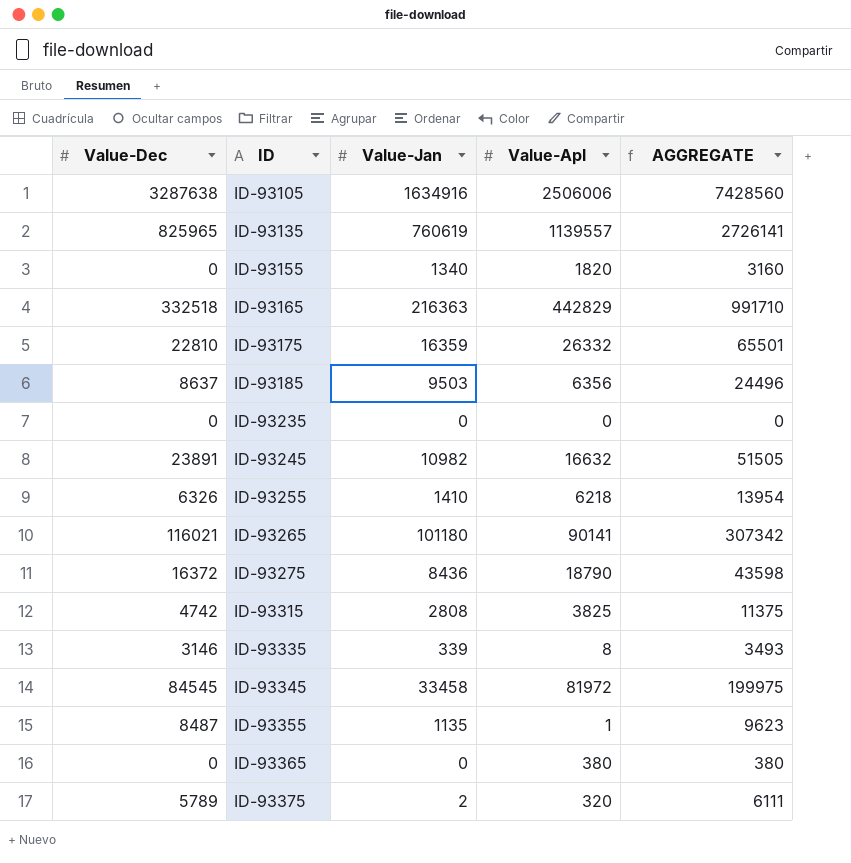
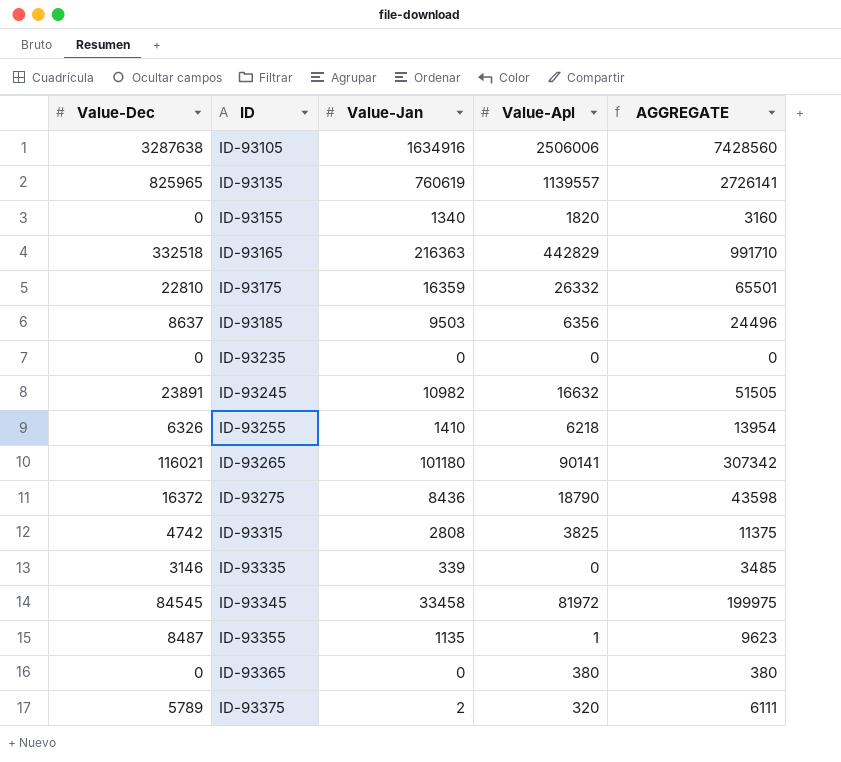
ID-93335 | Value-Apl: 8 -> 0
ID-93335 | AGGREGATE: 3493 -> 3485

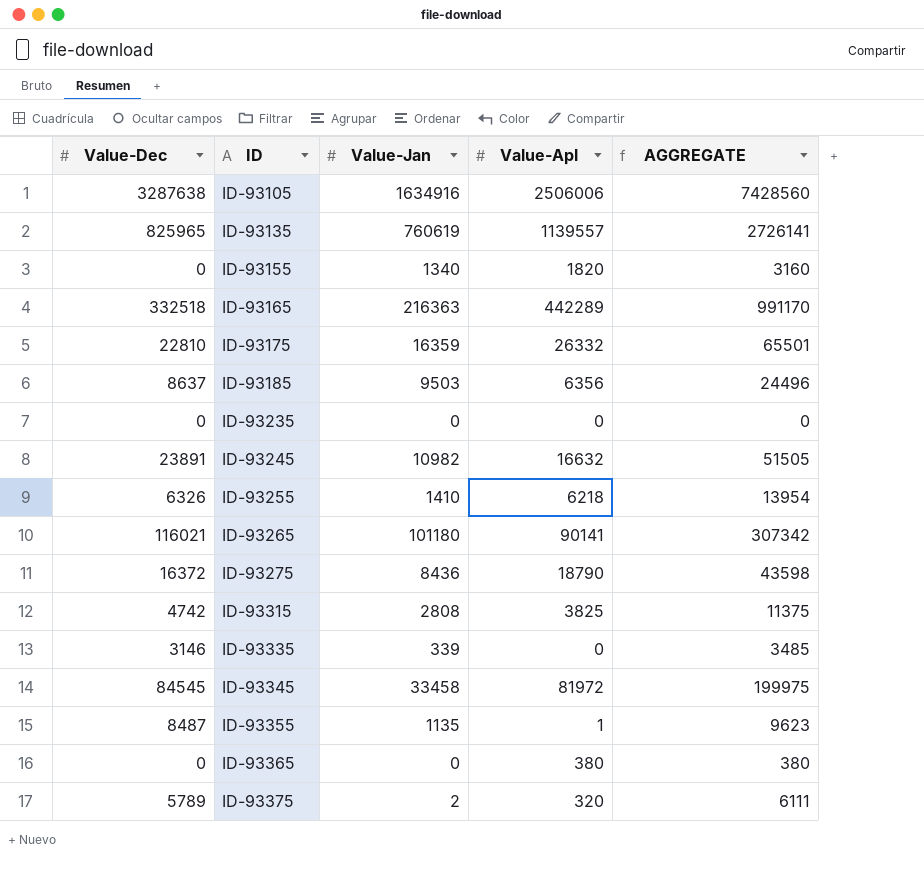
ID-93165 | Value-Apl: 442829 -> 442289
ID-93165 | AGGREGATE: 991710 -> 991170

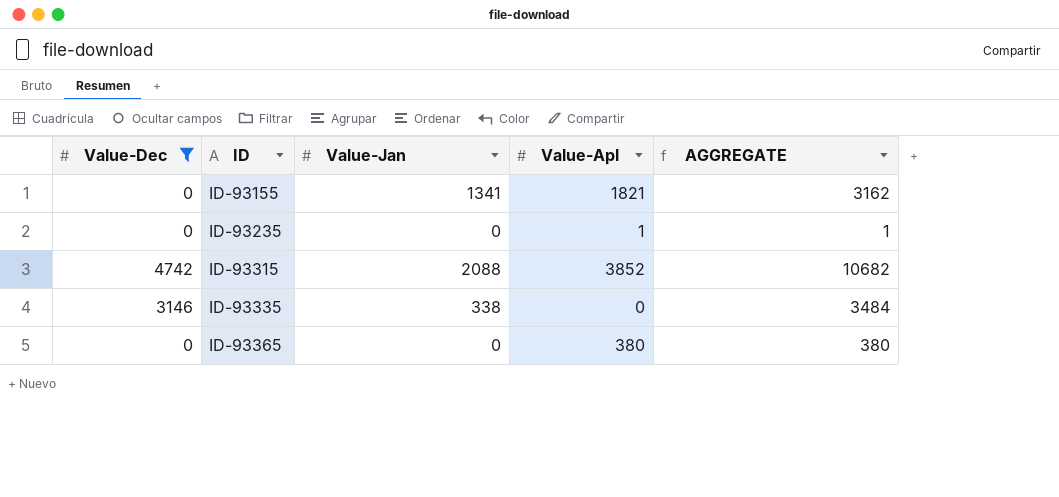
filter: none -> Value-Dec <= 4742
ID-93155 | Value-Jan: 1340 -> 1341
ID-93155 | Value-Apl: 1820 -> 1821
ID-93155 | AGGREGATE: 3160 -> 3162
ID-93235 | Value-Apl: 0 -> 1
ID-93235 | AGGREGATE: 0 -> 1
ID-93315 | Value-Jan: 2808 -> 2088
ID-93315 | Value-Apl: 3825 -> 3852
ID-93315 | AGGREGATE: 11375 -> 10682
ID-93335 | Value-Jan: 339 -> 338
ID-93335 | AGGREGATE: 3485 -> 3484

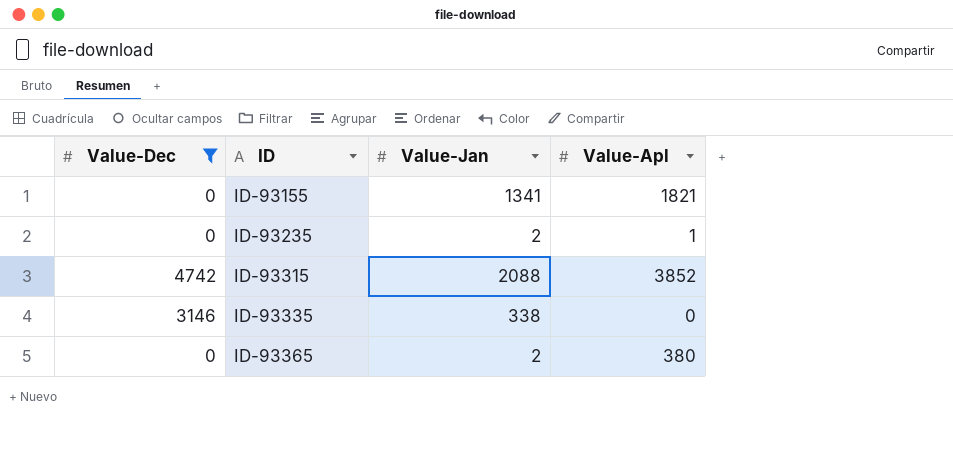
column AGGREGATE | formula: [Value-Dec] + [Value-Jan] + [Value-Apl] -> none
ID-93235 | Value-Jan: 0 -> 2
ID-93365 | Value-Jan: 0 -> 2

